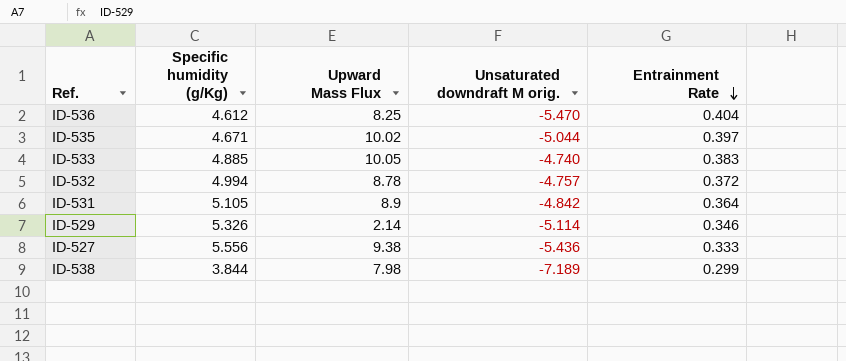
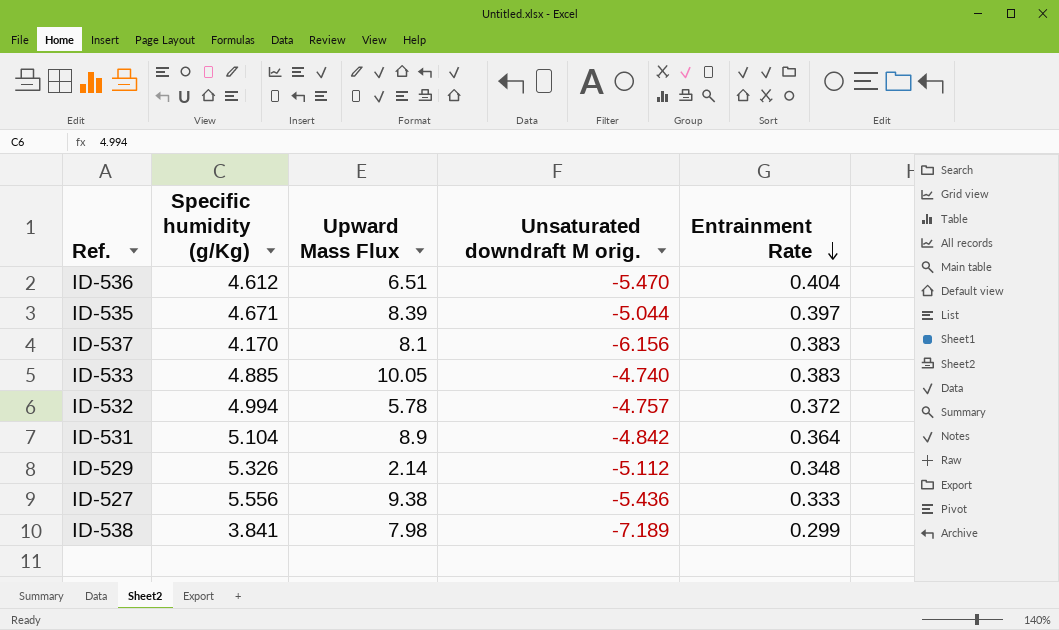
ID-536 | Upward Mass Flux: 8.25 -> 6.51
ID-535 | Upward Mass Flux: 10.02 -> 8.39
row ID-537: none -> 4.170 | 8.1 | -6.156 | 0.383
ID-532 | Upward Mass Flux: 8.78 -> 5.78
ID-531 | Specific humidity (g/Kg): 5.105 -> 5.104
ID-529 | Unsaturated downdraft M orig.: -5.114 -> -5.112
ID-529 | Entrainment Rate: 0.346 -> 0.348
ID-538 | Specific humidity (g/Kg): 3.844 -> 3.841

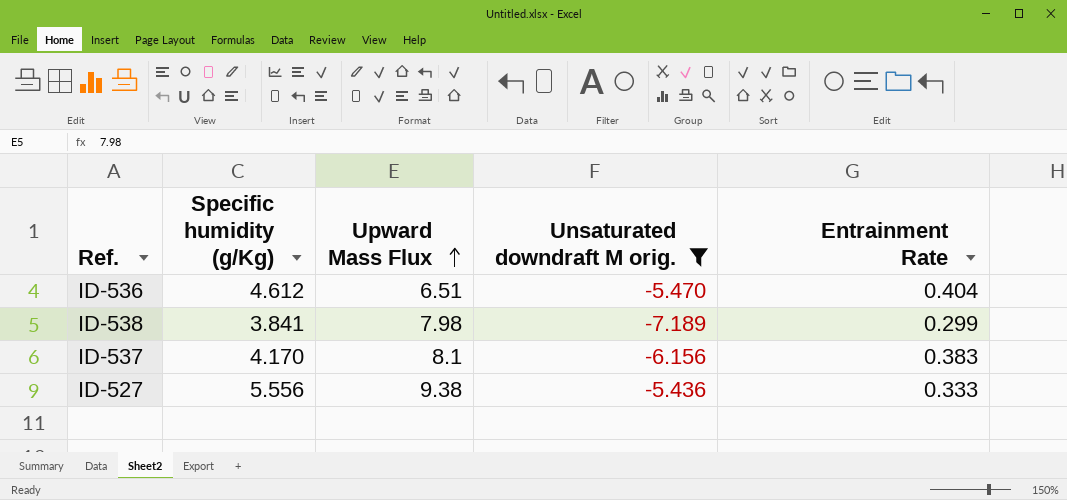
filter: none -> Unsaturated downdraft M orig. <= -5.436
row order: Entrainment Rate descending -> Upward Mass Flux ascending

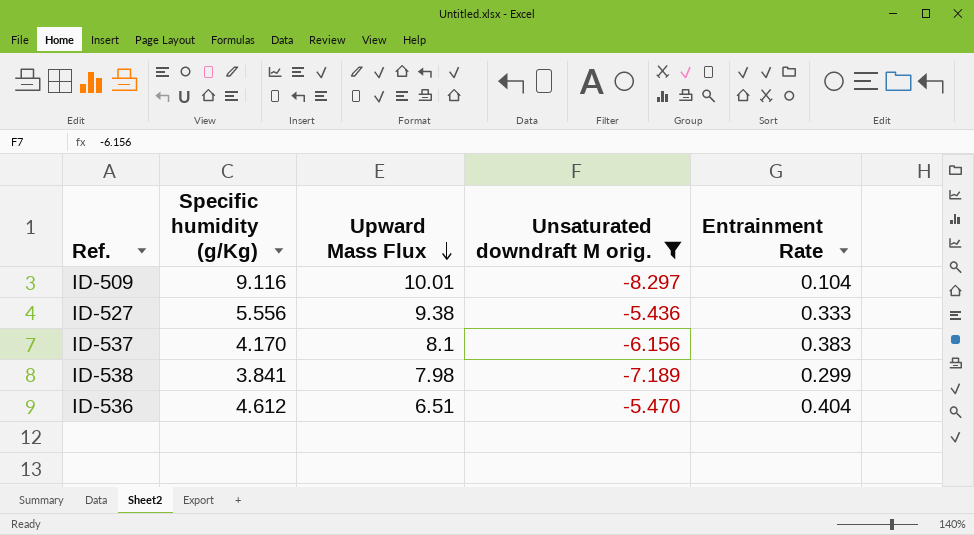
row order: Upward Mass Flux ascending -> Upward Mass Flux descending
row ID-509: none -> 9.116 | 10.01 | -8.297 | 0.104

